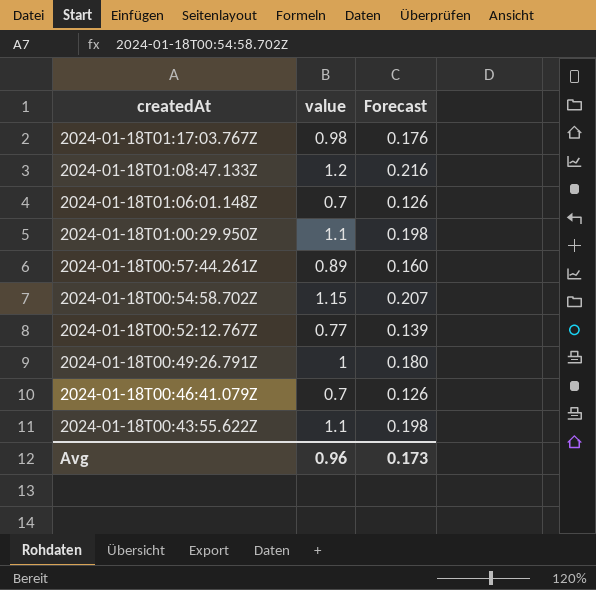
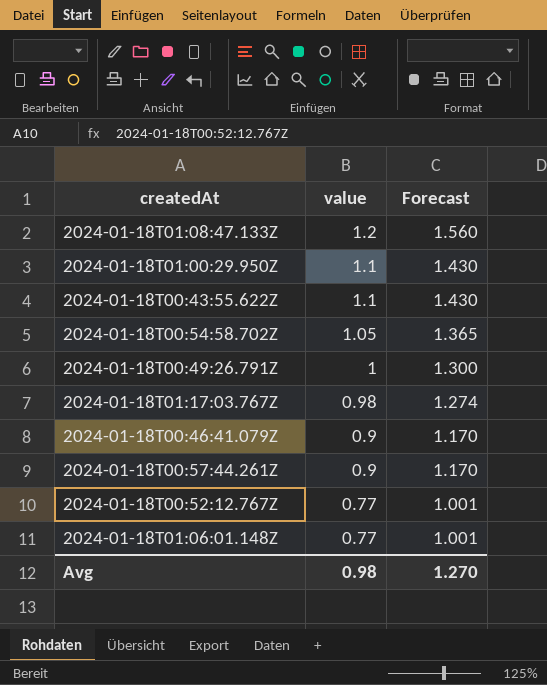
row order: createdAt descending -> value descending
column Forecast | formula: [value] * 0.18 -> [value] * 1.3
2024-01-18T00:54:58.702Z | value: 1.15 -> 1.05
2024-01-18T00:46:41.079Z | value: 0.7 -> 0.9
2024-01-18T00:57:44.261Z | value: 0.89 -> 0.9
2024-01-18T01:06:01.148Z | value: 0.7 -> 0.77
Avg | value: 0.96 -> 0.98
Avg | Forecast: 0.173 -> 1.270

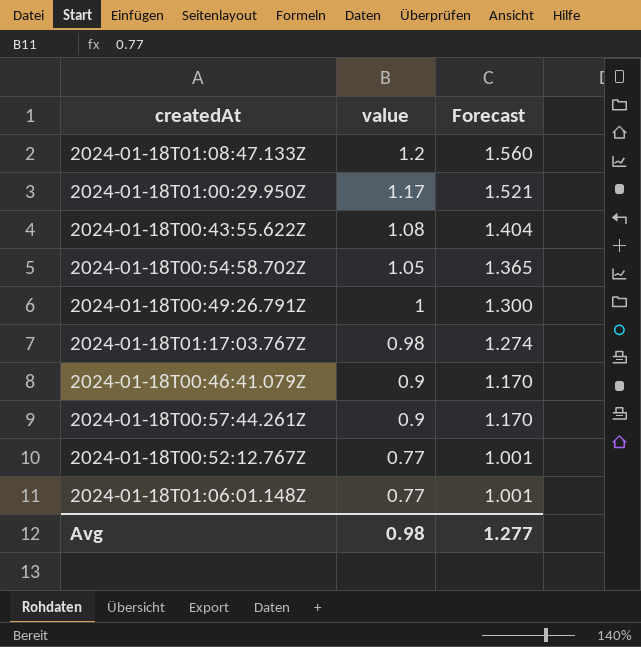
2024-01-18T01:00:29.950Z | value: 1.1 -> 1.17
2024-01-18T01:00:29.950Z | Forecast: 1.430 -> 1.521
2024-01-18T00:43:55.622Z | value: 1.1 -> 1.08
2024-01-18T00:43:55.622Z | Forecast: 1.430 -> 1.404
Avg | Forecast: 1.270 -> 1.277

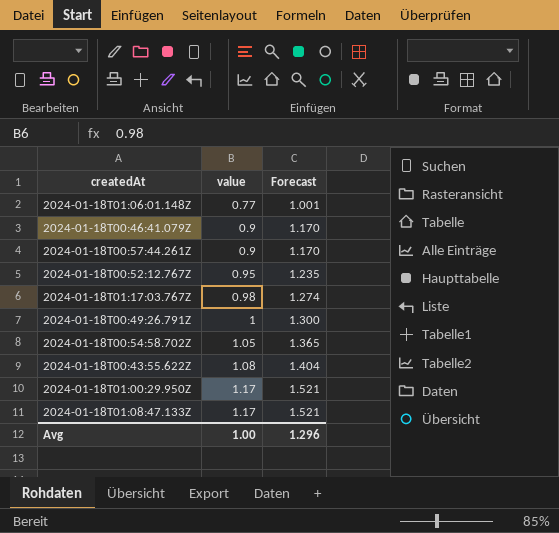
row order: value descending -> value ascending
2024-01-18T00:52:12.767Z | value: 0.77 -> 0.95
2024-01-18T00:52:12.767Z | Forecast: 1.001 -> 1.235
2024-01-18T01:08:47.133Z | value: 1.2 -> 1.17
2024-01-18T01:08:47.133Z | Forecast: 1.560 -> 1.521
Avg | value: 0.98 -> 1.00
Avg | Forecast: 1.277 -> 1.296

